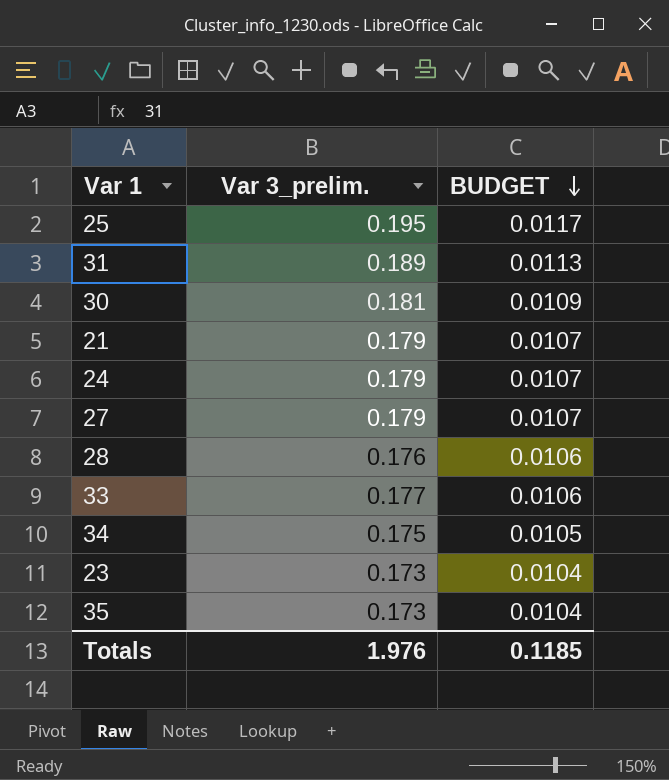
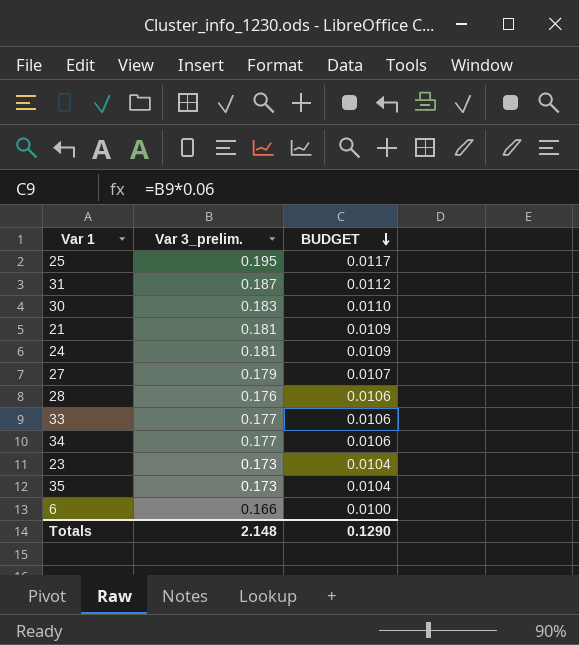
31 | Var 3_prelim.: 0.189 -> 0.187
31 | BUDGET: 0.0113 -> 0.0112
30 | Var 3_prelim.: 0.181 -> 0.183
30 | BUDGET: 0.0109 -> 0.0110
21 | Var 3_prelim.: 0.179 -> 0.181
21 | BUDGET: 0.0107 -> 0.0109
24 | Var 3_prelim.: 0.179 -> 0.181
24 | BUDGET: 0.0107 -> 0.0109
34 | Var 3_prelim.: 0.175 -> 0.177
34 | BUDGET: 0.0105 -> 0.0106
row 6: none -> 0.166 | 0.0100
Totals | Var 3_prelim.: 1.976 -> 2.148
Totals | BUDGET: 0.1185 -> 0.1290

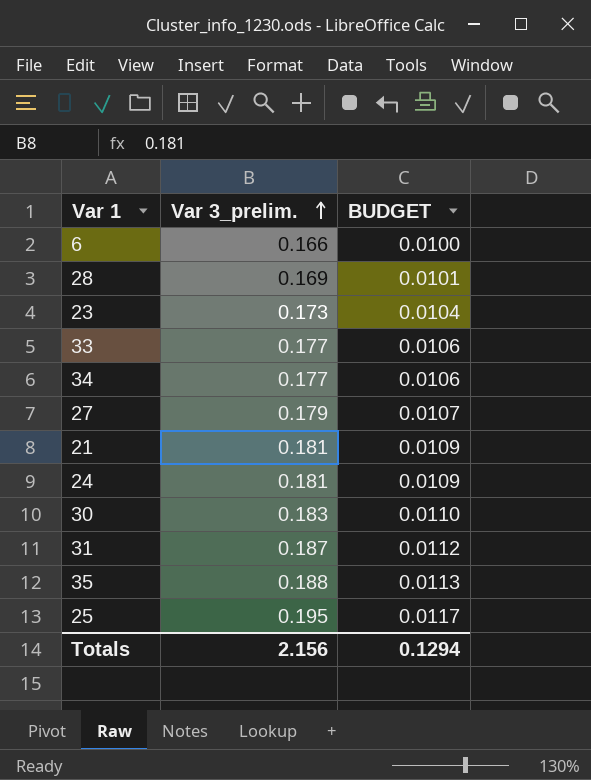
row order: BUDGET descending -> Var 3_prelim. ascending
28 | Var 3_prelim.: 0.176 -> 0.169
28 | BUDGET: 0.0106 -> 0.0101
35 | Var 3_prelim.: 0.173 -> 0.188
35 | BUDGET: 0.0104 -> 0.0113
Totals | Var 3_prelim.: 2.148 -> 2.156
Totals | BUDGET: 0.1290 -> 0.1294

